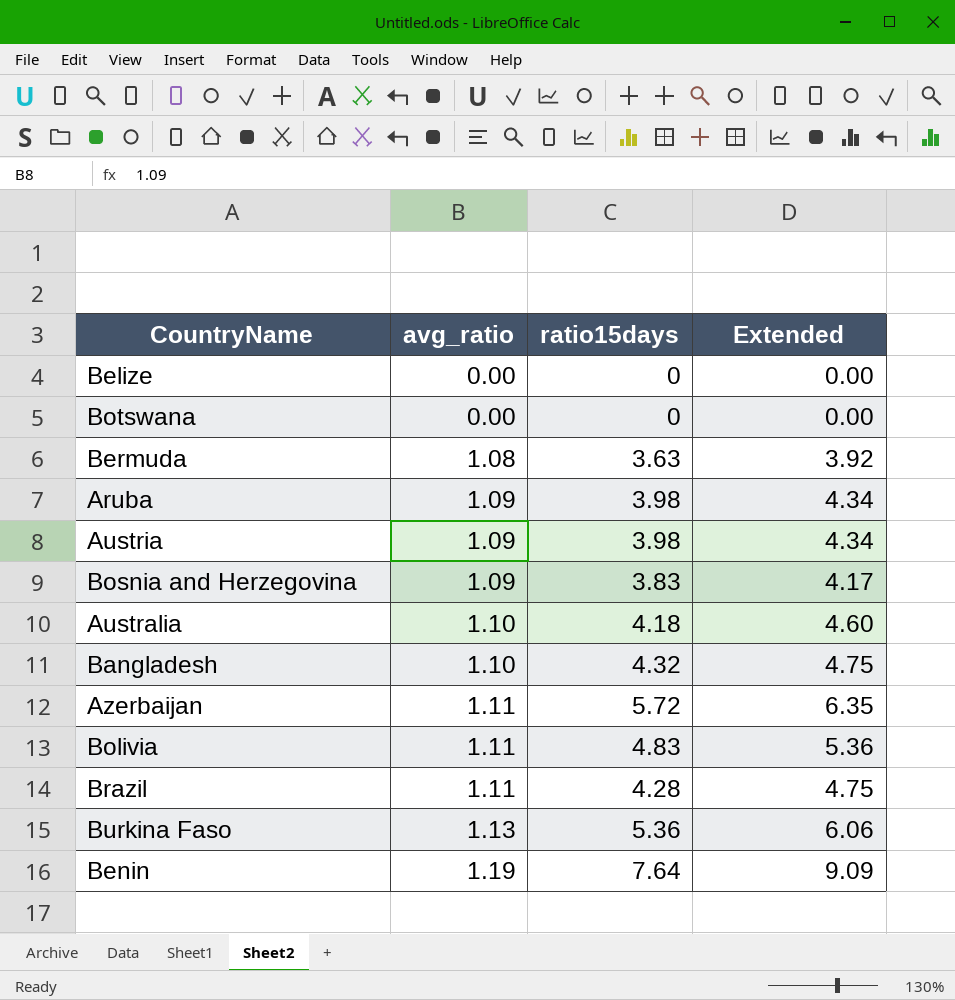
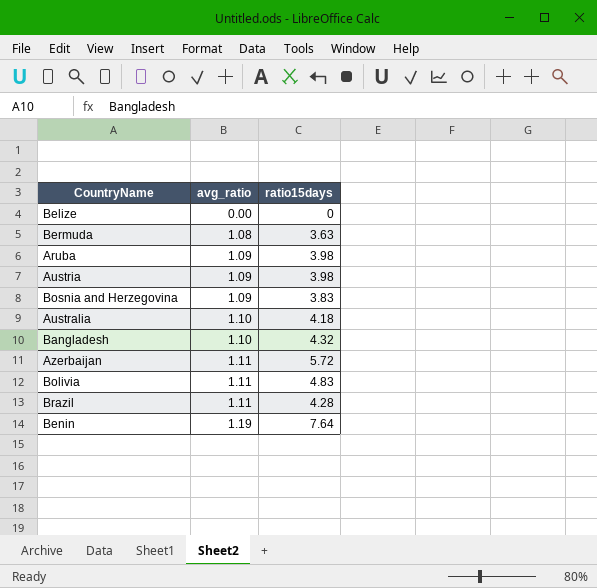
column Extended | formula: [avg_ratio] * [ratio15days] -> none
row Botswana: 0.00 | 0 | 0.00 -> none
row Burkina Faso: 1.13 | 5.36 | 6.06 -> none

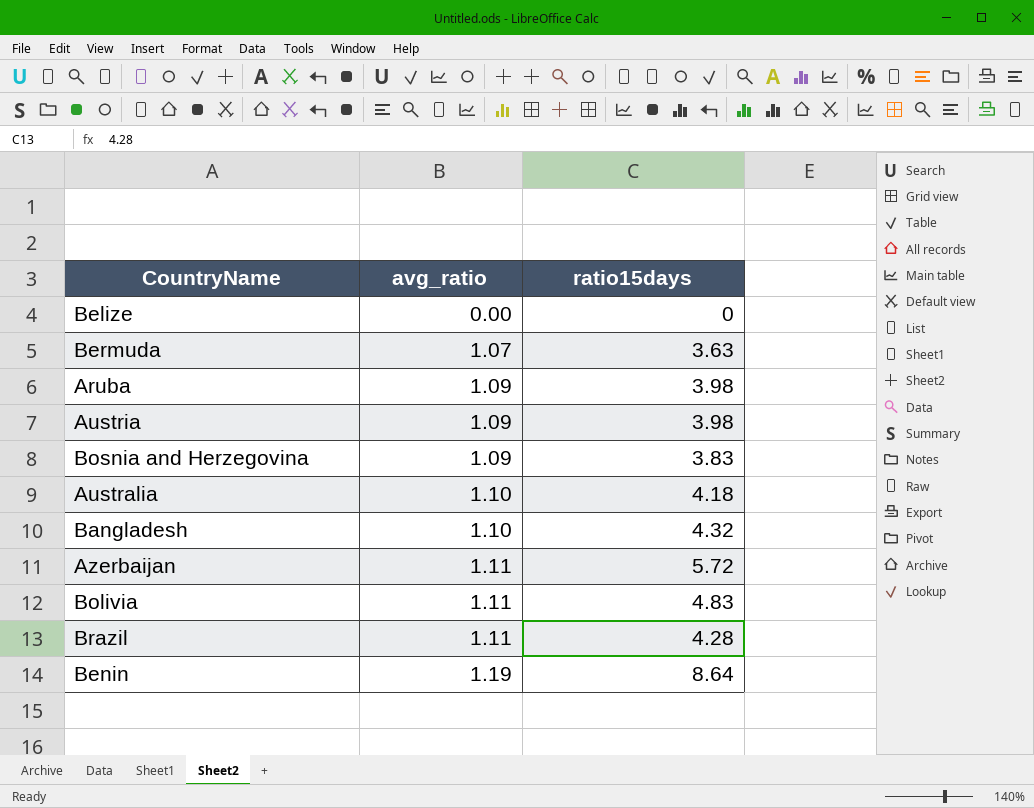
Bermuda | avg_ratio: 1.08 -> 1.07
Benin | ratio15days: 7.64 -> 8.64

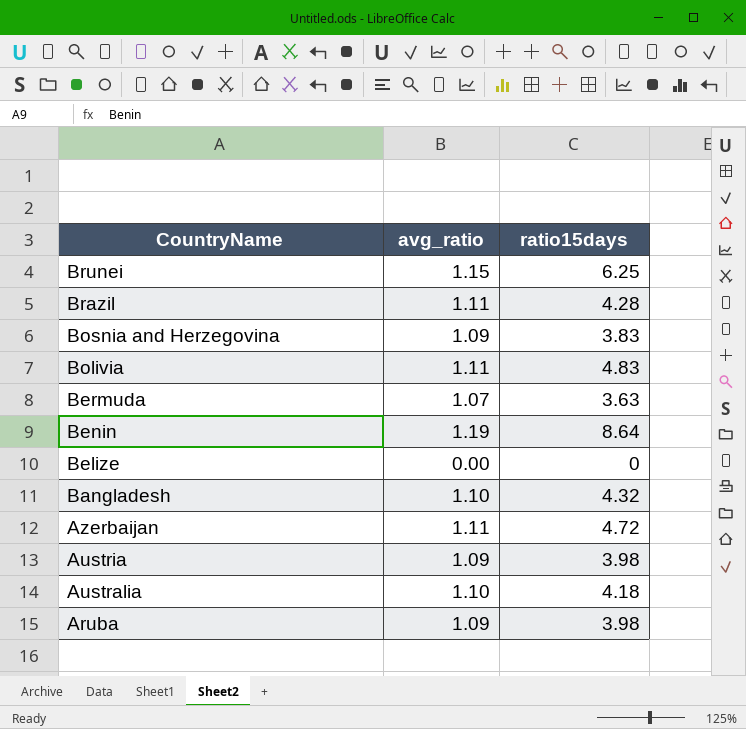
row order: avg_ratio ascending -> CountryName descending
row Brunei: none -> 1.15 | 6.25
Azerbaijan | ratio15days: 5.72 -> 4.72

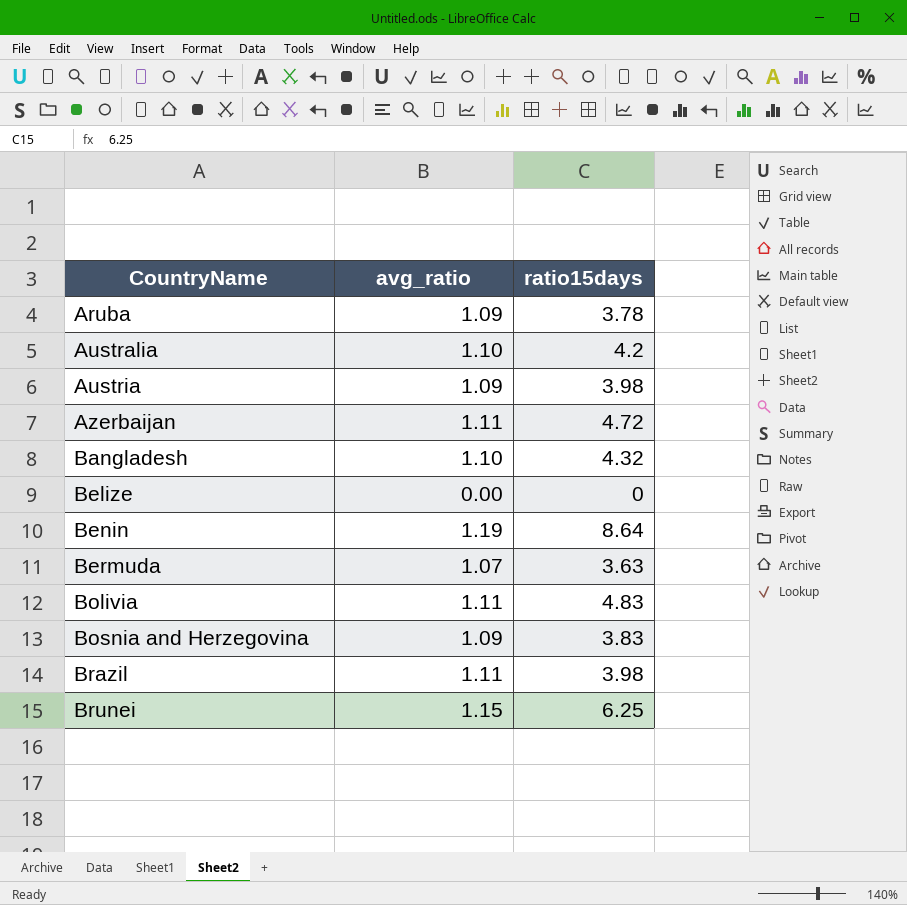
row order: CountryName descending -> CountryName ascending
Aruba | ratio15days: 3.98 -> 3.78
Australia | ratio15days: 4.18 -> 4.2
Brazil | ratio15days: 4.28 -> 3.98

